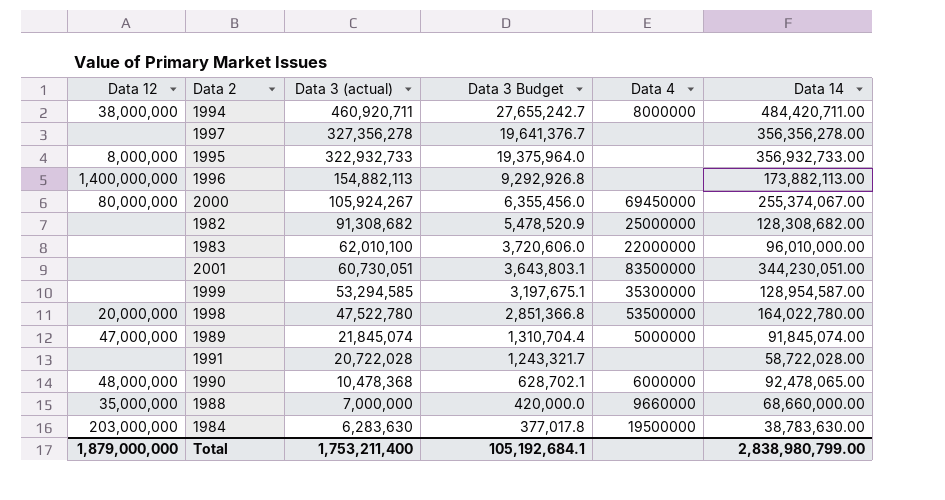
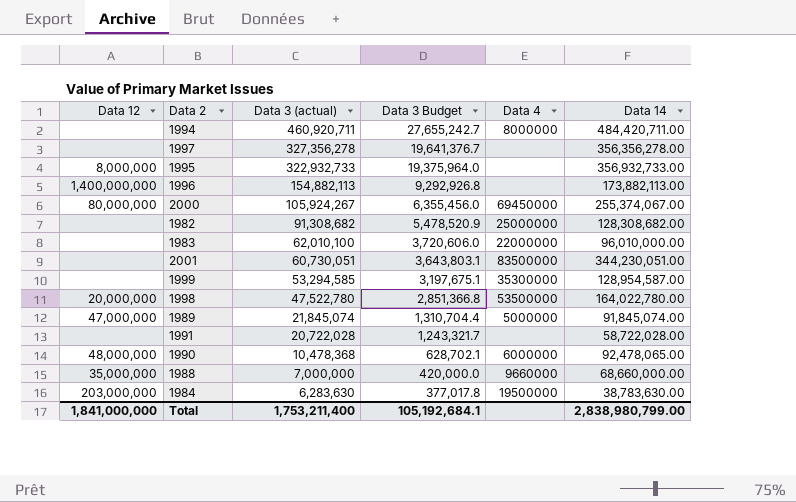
1994 | Data 12: 38,000,000 -> none
Total | Data 12: 1,879,000,000 -> 1,841,000,000

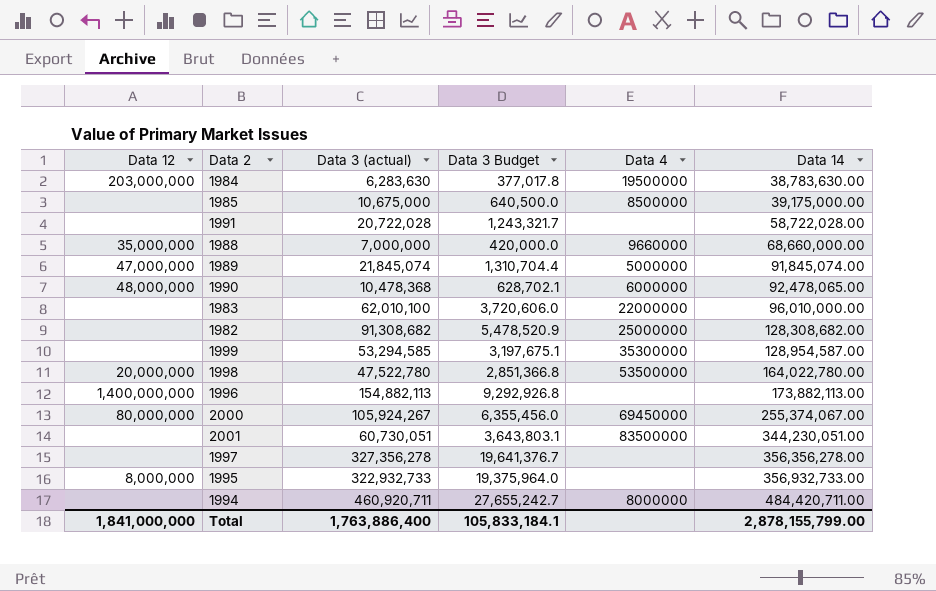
row order: Data 3 (actual) descending -> Data 14 ascending
row 1985: none -> none | 10,675,000 | 640,500.0 | 8500000 | 39,175,000.00
Total | Data 3 (actual): 1,753,211,400 -> 1,763,886,400
Total | Data 3 Budget: 105,192,684.1 -> 105,833,184.1
Total | Data 14: 2,838,980,799.00 -> 2,878,155,799.00

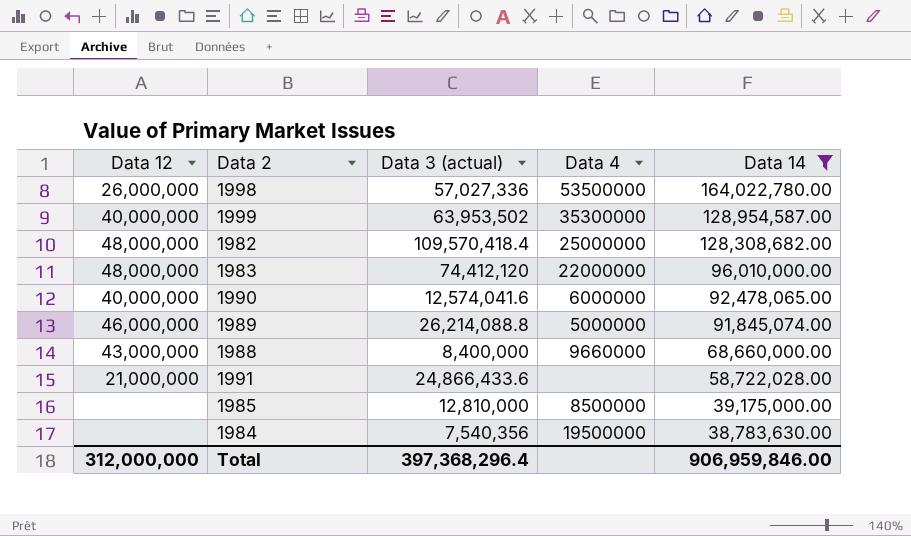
filter: none -> Data 14 <= 164,022,780.00
row order: Data 14 ascending -> Data 14 descending
column Data 3 Budget | formula: [Data 3 (actual)] * 0.06 -> none
1998 | Data 12: 20,000,000 -> 26,000,000
1998 | Data 3 (actual): 47,522,780 -> 57,027,336
1999 | Data 12: none -> 40,000,000
1999 | Data 3 (actual): 53,294,585 -> 63,953,502
1982 | Data 12: none -> 48,000,000
1982 | Data 3 (actual): 91,308,682 -> 109,570,418.4
1983 | Data 12: none -> 48,000,000
1983 | Data 3 (actual): 62,010,100 -> 74,412,120
1990 | Data 12: 48,000,000 -> 40,000,000
1990 | Data 3 (actual): 10,478,368 -> 12,574,041.6
1989 | Data 12: 47,000,000 -> 46,000,000
1989 | Data 3 (actual): 21,845,074 -> 26,214,088.8
1988 | Data 12: 35,000,000 -> 43,000,000
1988 | Data 3 (actual): 7,000,000 -> 8,400,000
1991 | Data 12: none -> 21,000,000
1991 | Data 3 (actual): 20,722,028 -> 24,866,433.6
1985 | Data 3 (actual): 10,675,000 -> 12,810,000
1984 | Data 12: 203,000,000 -> none
1984 | Data 3 (actual): 6,283,630 -> 7,540,356
Total | Data 12: 1,841,000,000 -> 312,000,000
Total | Data 3 (actual): 1,763,886,400 -> 397,368,296.4
Total | Data 14: 2,878,155,799.00 -> 906,959,846.00

